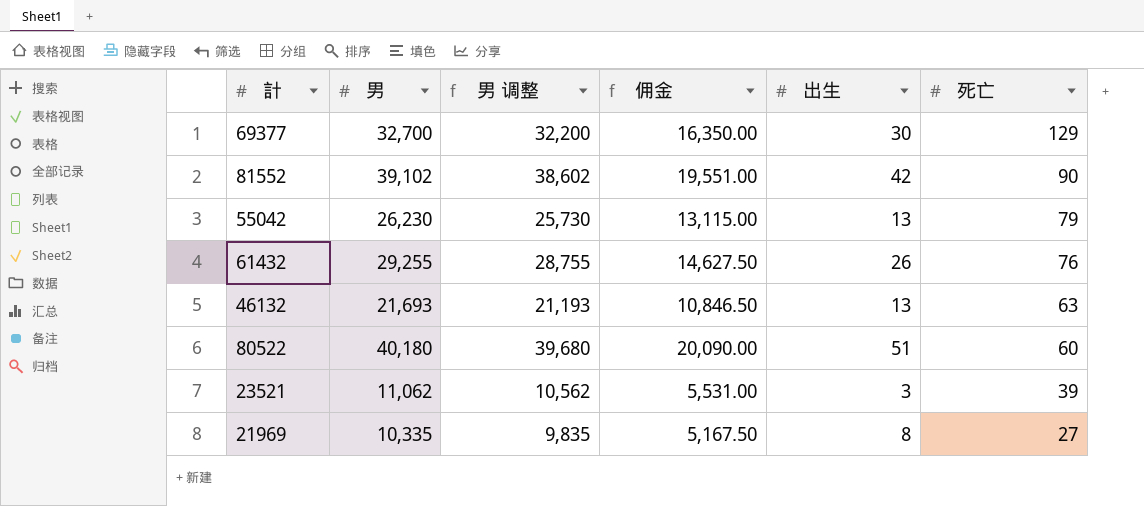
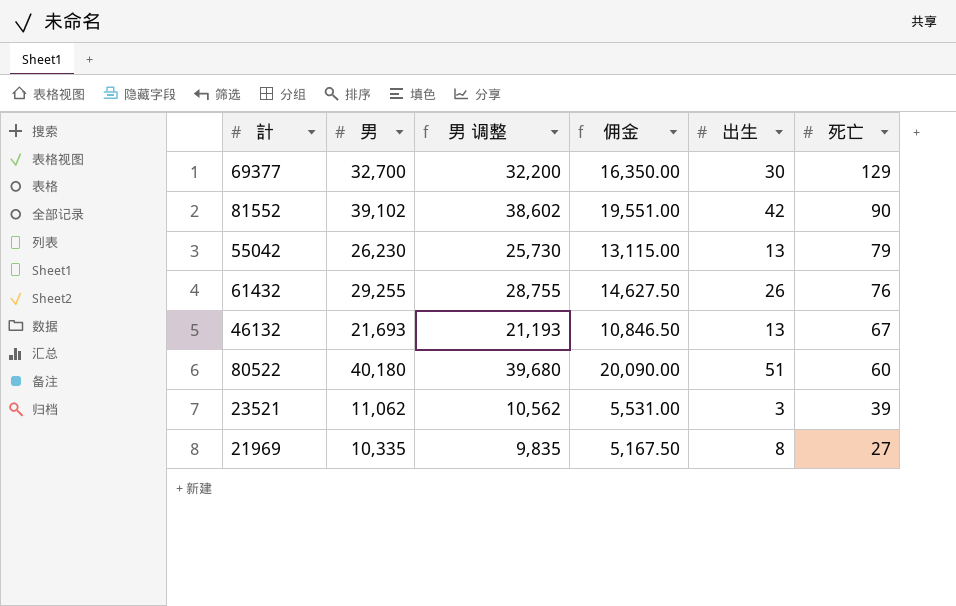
46132 | 死亡: 63 -> 67

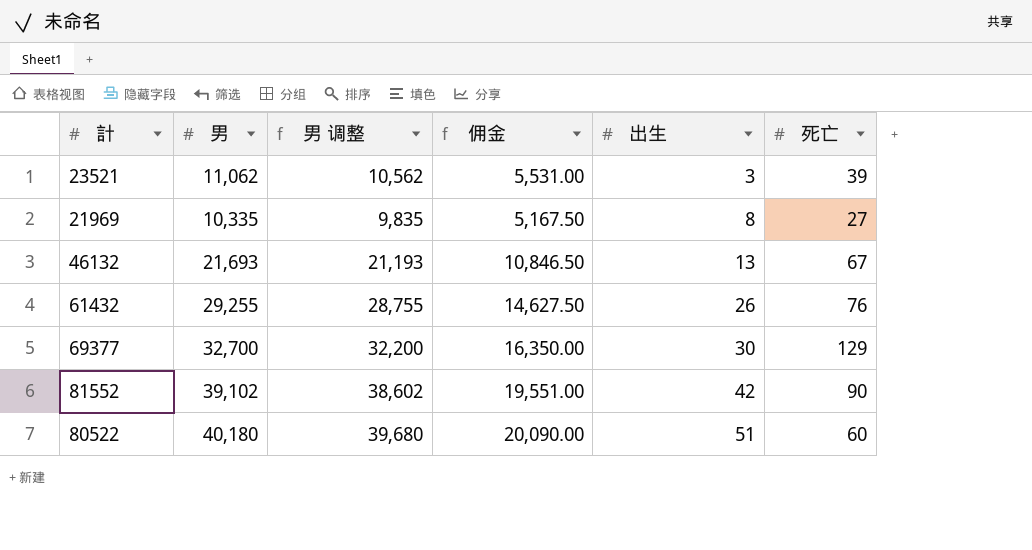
row order: 死亡 descending -> 出生 ascending
row 55042: 26,230 | 25,730 | 13,115.00 | 13 | 79 -> none

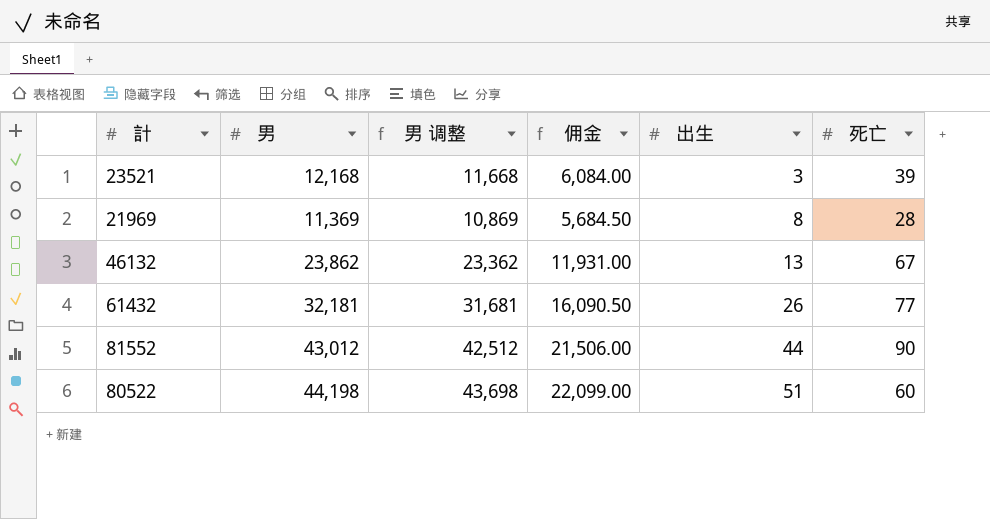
row 69377: 32,700 | 32,200 | 16,350.00 | 30 | 129 -> none
23521 | 男: 11,062 -> 12,168
23521 | 男 调整: 10,562 -> 11,668
23521 | 佣金: 5,531.00 -> 6,084.00
21969 | 男: 10,335 -> 11,369
21969 | 男 调整: 9,835 -> 10,869
21969 | 佣金: 5,167.50 -> 5,684.50
21969 | 死亡: 27 -> 28
46132 | 男: 21,693 -> 23,862
46132 | 男 调整: 21,193 -> 23,362
46132 | 佣金: 10,846.50 -> 11,931.00
61432 | 男: 29,255 -> 32,181
61432 | 男 调整: 28,755 -> 31,681
61432 | 佣金: 14,627.50 -> 16,090.50
61432 | 死亡: 76 -> 77
81552 | 男: 39,102 -> 43,012
81552 | 男 调整: 38,602 -> 42,512
81552 | 佣金: 19,551.00 -> 21,506.00
81552 | 出生: 42 -> 44
80522 | 男: 40,180 -> 44,198
80522 | 男 调整: 39,680 -> 43,698
80522 | 佣金: 20,090.00 -> 22,099.00

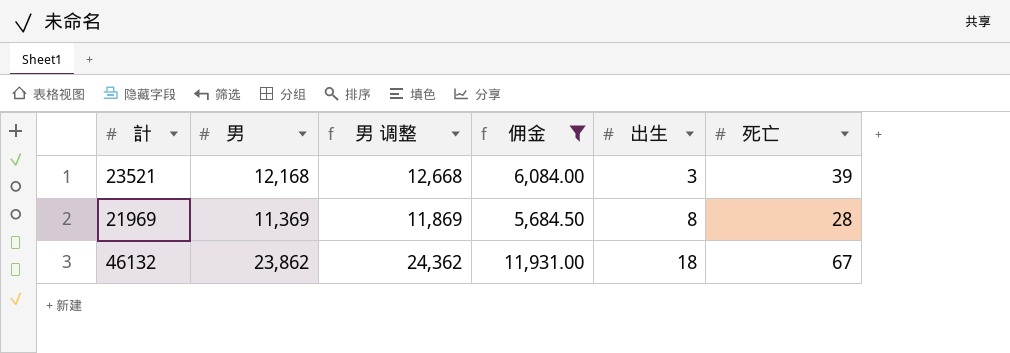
filter: none -> 佣金 <= 11,931.00
column 男 调整 | formula: [男] - 500 -> [男] + 500
46132 | 出生: 13 -> 18

